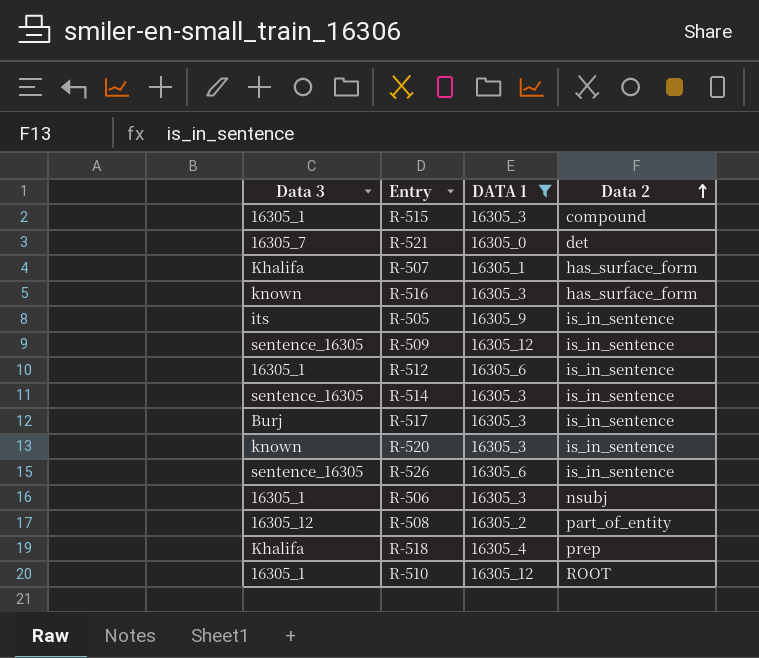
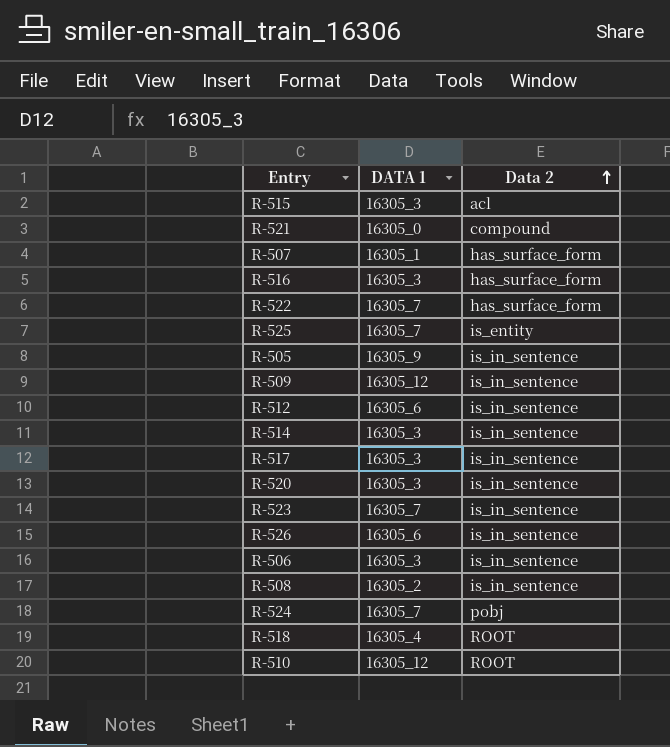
filter: DATA 1 != 16305_7 -> none
column Data 3 | position: 1 -> none
R-515 | Data 2: compound -> acl
R-521 | Data 2: det -> compound
R-506 | Data 2: nsubj -> is_in_sentence
R-508 | Data 2: part_of_entity -> is_in_sentence
R-518 | Data 2: prep -> ROOT

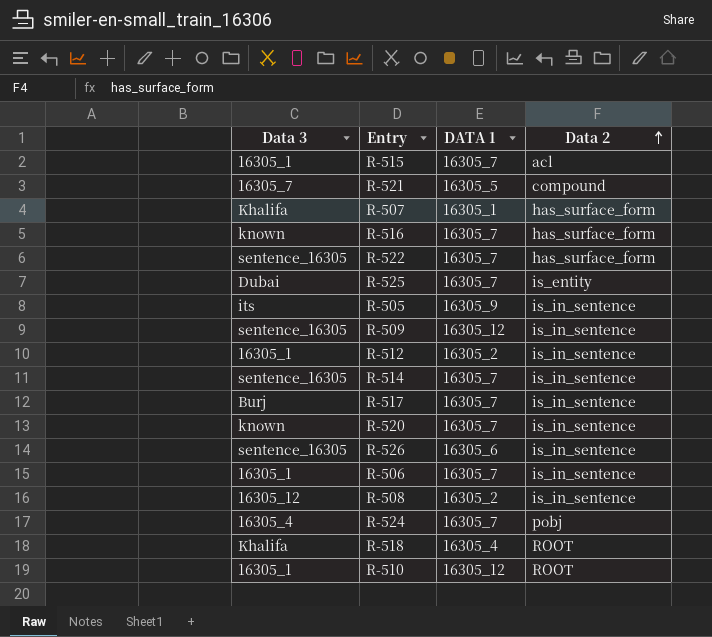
column Data 3 | position: none -> 1
row R-523: 16305_7 | is_in_sentence -> none
R-515 | DATA 1: 16305_3 -> 16305_7
R-521 | DATA 1: 16305_0 -> 16305_5
R-516 | DATA 1: 16305_3 -> 16305_7
R-512 | DATA 1: 16305_6 -> 16305_2
R-514 | DATA 1: 16305_3 -> 16305_7
R-517 | DATA 1: 16305_3 -> 16305_7
R-520 | DATA 1: 16305_3 -> 16305_7
R-506 | DATA 1: 16305_3 -> 16305_7

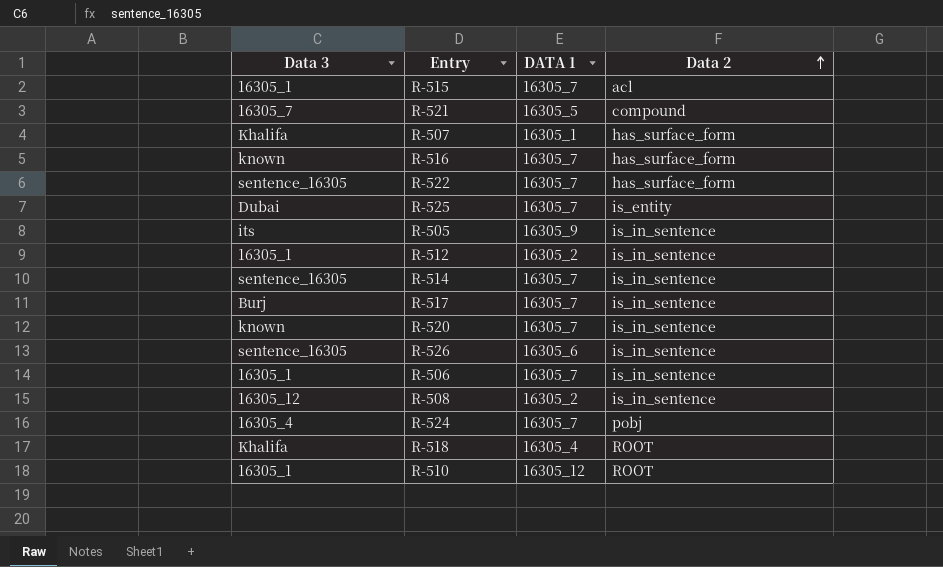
row R-509: sentence_16305 | 16305_12 | is_in_sentence -> none

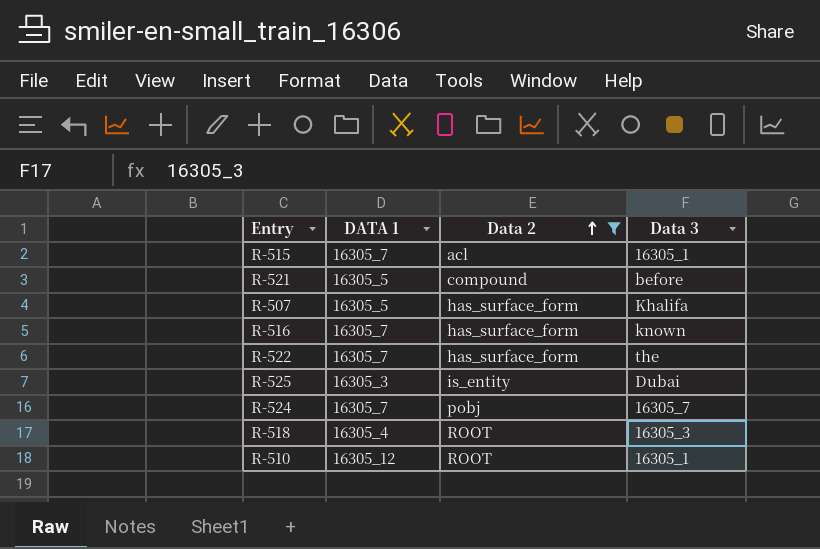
filter: none -> Data 2 != is_in_sentence
column Data 3 | position: 1 -> 4
R-521 | Data 3: 16305_7 -> before
R-507 | DATA 1: 16305_1 -> 16305_5
R-522 | Data 3: sentence_16305 -> the
R-525 | DATA 1: 16305_7 -> 16305_3
R-524 | Data 3: 16305_4 -> 16305_7
R-518 | Data 3: Khalifa -> 16305_3

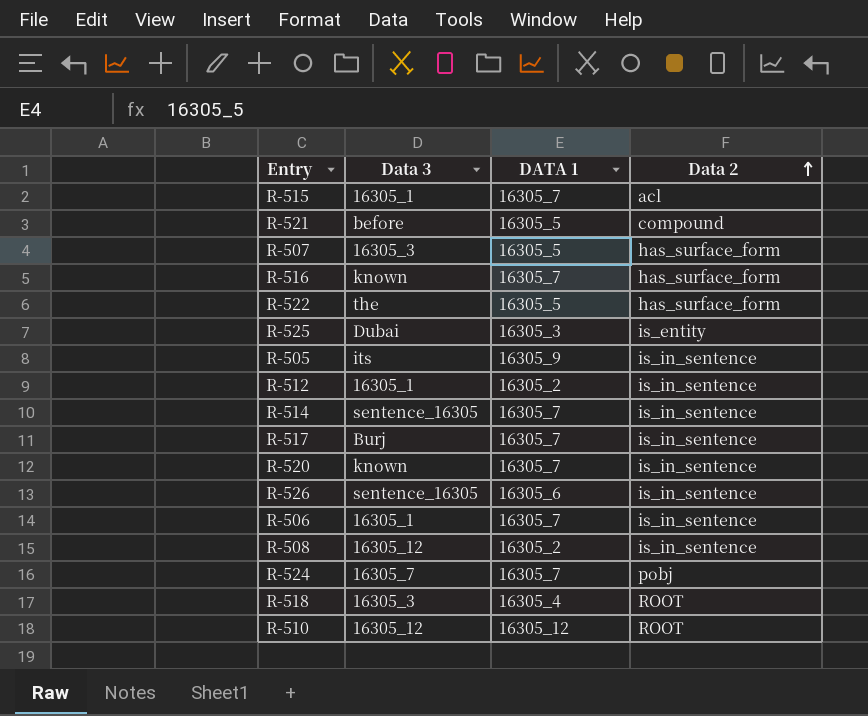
filter: Data 2 != is_in_sentence -> none
column Data 3 | position: 4 -> 2
R-507 | Data 3: Khalifa -> 16305_3
R-522 | DATA 1: 16305_7 -> 16305_5
R-510 | Data 3: 16305_1 -> 16305_12

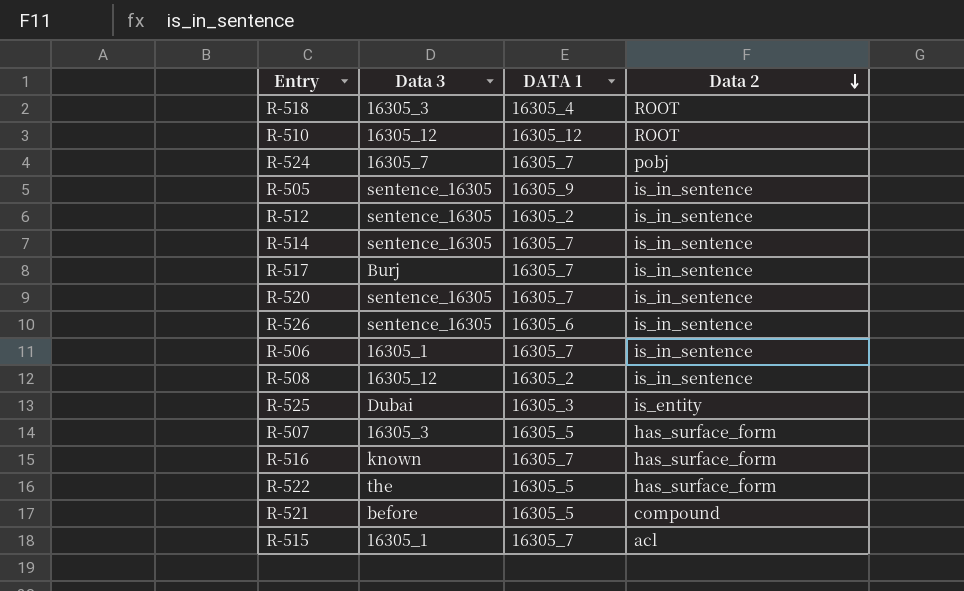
row order: Data 2 ascending -> Data 2 descending
R-505 | Data 3: its -> sentence_16305
R-512 | Data 3: 16305_1 -> sentence_16305
R-520 | Data 3: known -> sentence_16305

